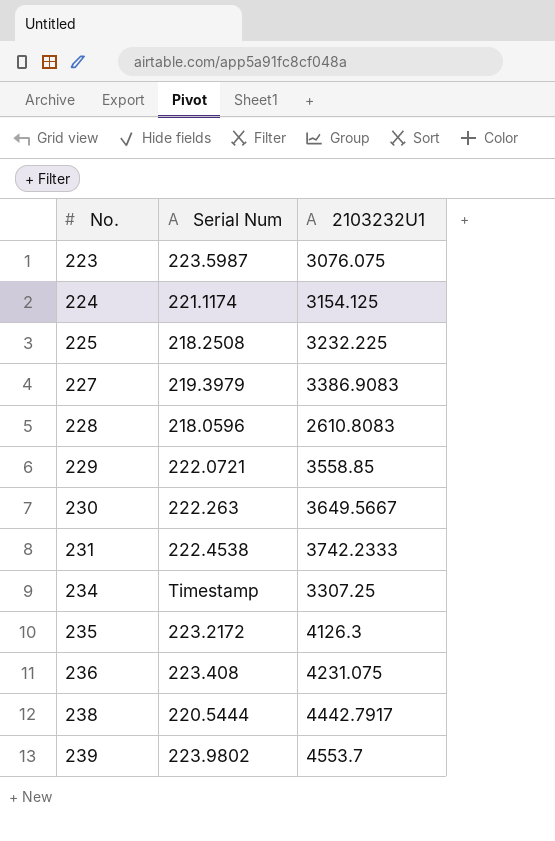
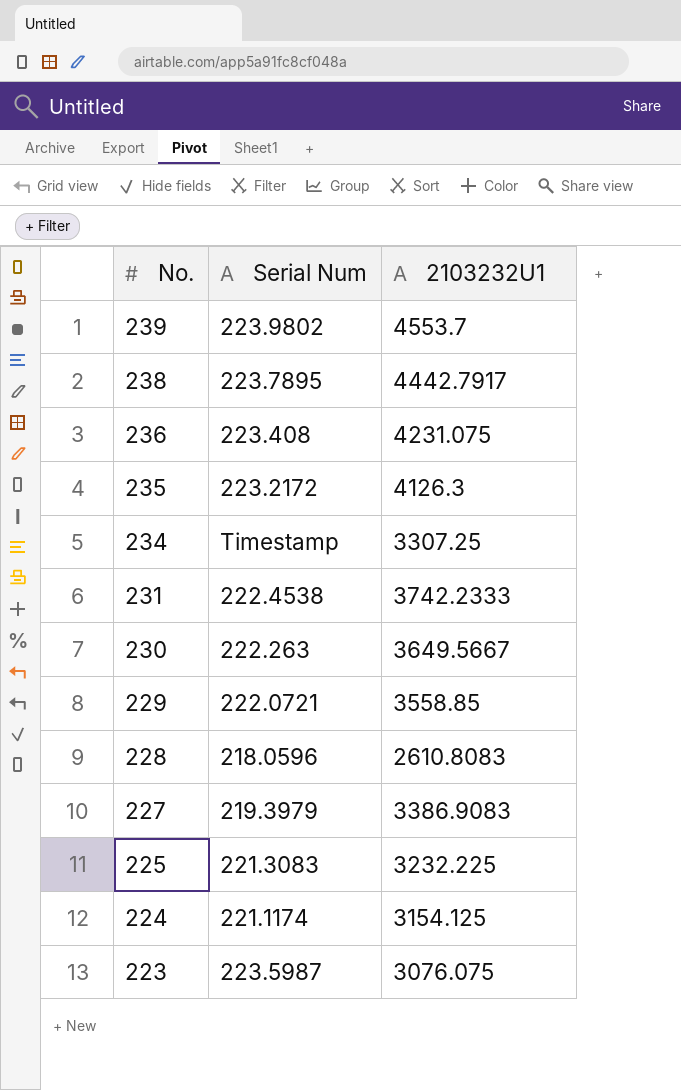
row order: No. ascending -> No. descending
238 | Serial Num: 220.5444 -> 223.7895
225 | Serial Num: 218.2508 -> 221.3083

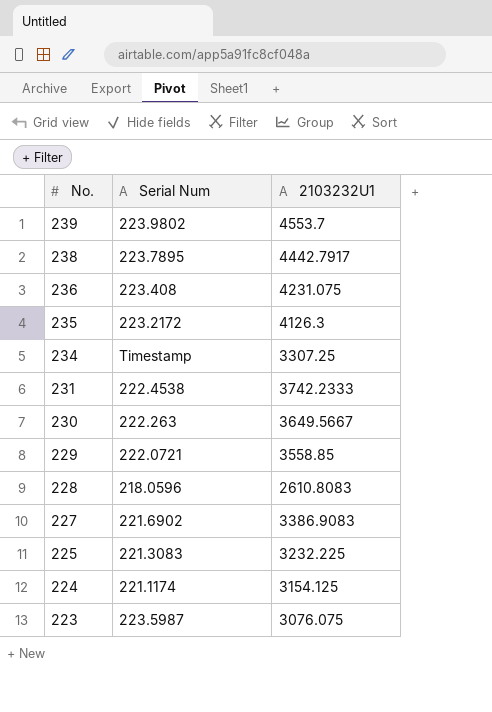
227 | Serial Num: 219.3979 -> 221.6902

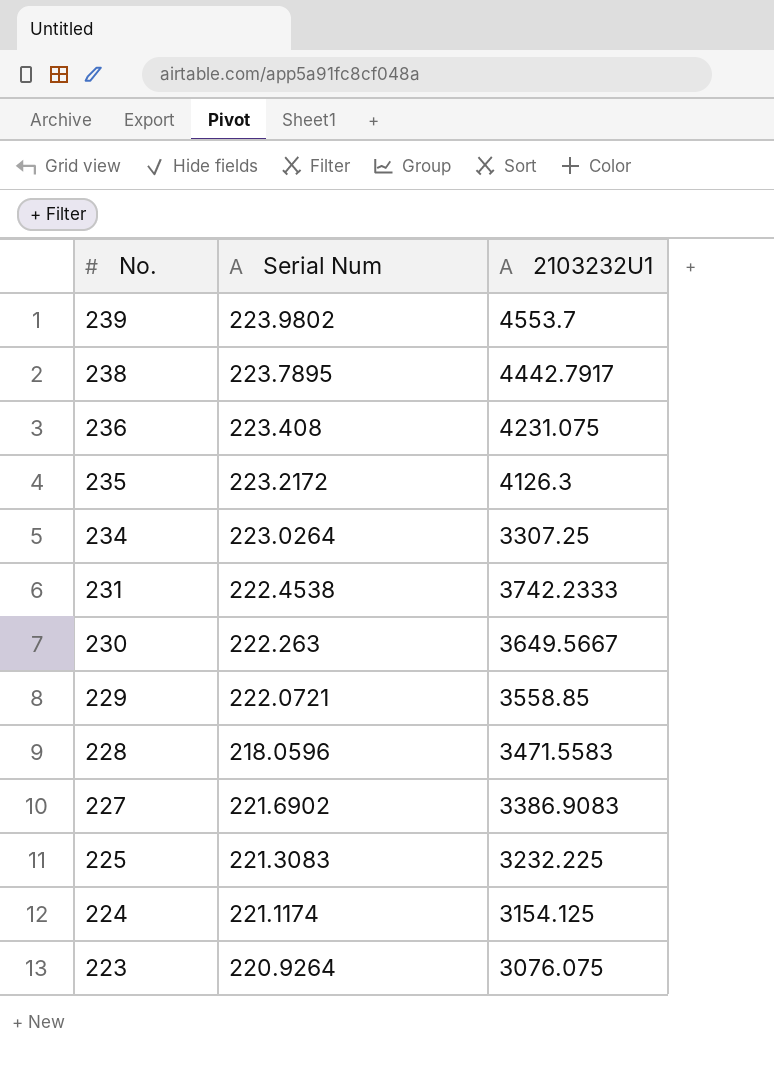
234 | Serial Num: Timestamp -> 223.0264
228 | 2103232U1: 2610.8083 -> 3471.5583
223 | Serial Num: 223.5987 -> 220.9264

